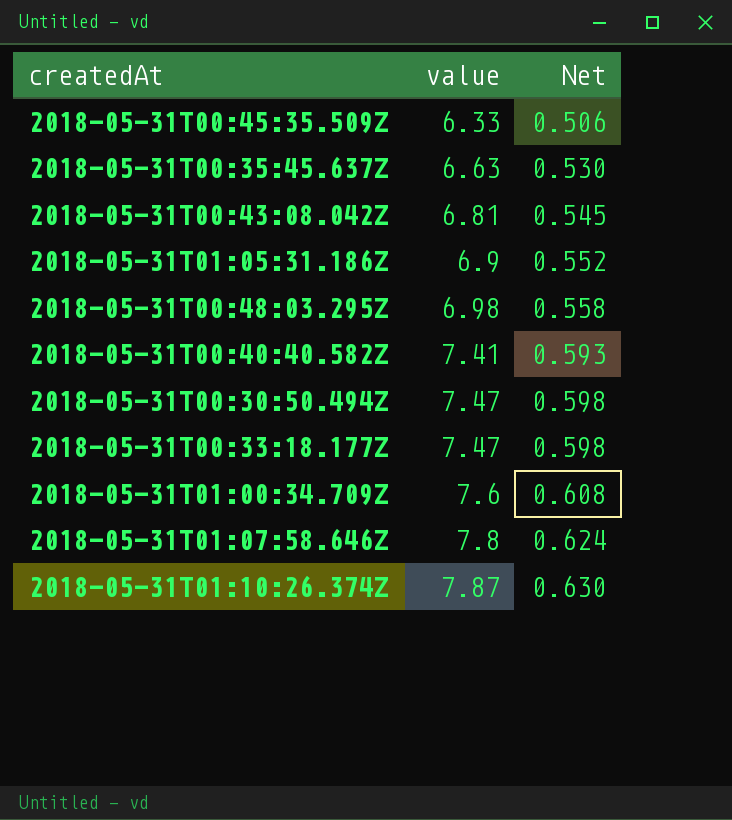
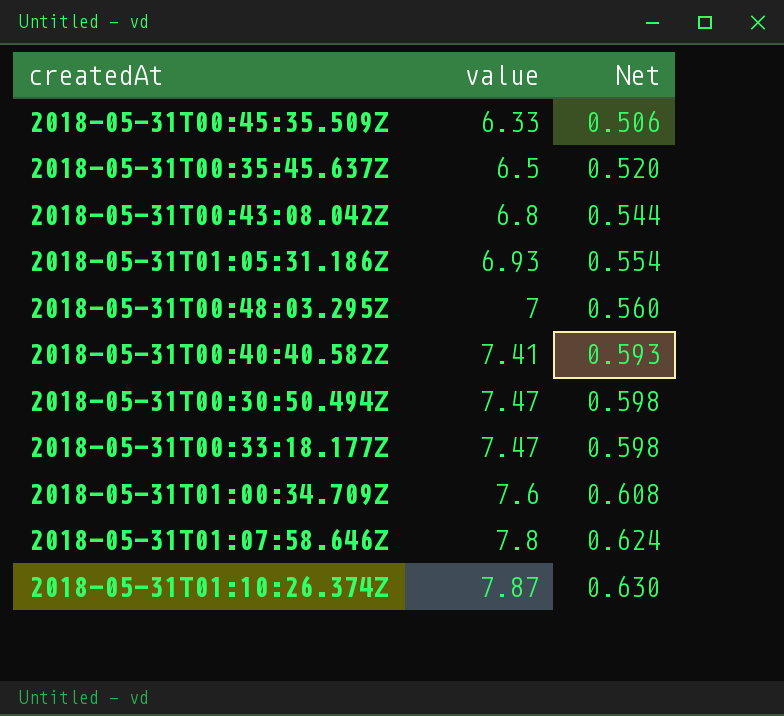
2018-05-31T00:35:45.637Z | value: 6.63 -> 6.5
2018-05-31T00:35:45.637Z | Net: 0.530 -> 0.520
2018-05-31T00:43:08.042Z | value: 6.81 -> 6.8
2018-05-31T00:43:08.042Z | Net: 0.545 -> 0.544
2018-05-31T01:05:31.186Z | value: 6.9 -> 6.93
2018-05-31T01:05:31.186Z | Net: 0.552 -> 0.554
2018-05-31T00:48:03.295Z | value: 6.98 -> 7
2018-05-31T00:48:03.295Z | Net: 0.558 -> 0.560

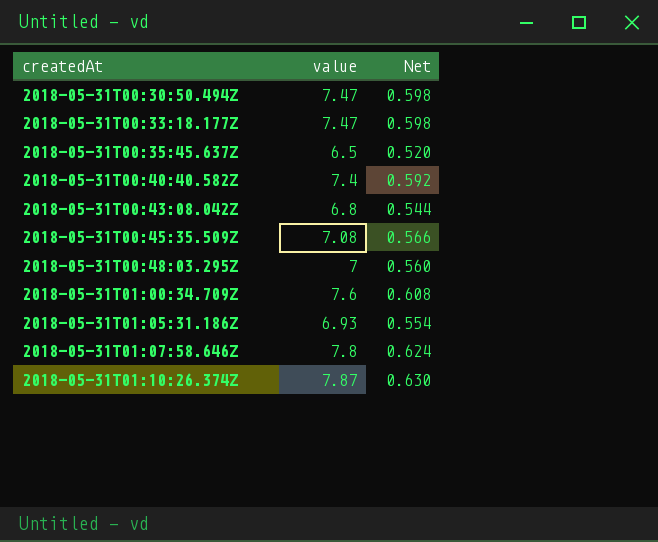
row order: value ascending -> createdAt ascending
2018-05-31T00:40:40.582Z | value: 7.41 -> 7.4
2018-05-31T00:40:40.582Z | Net: 0.593 -> 0.592
2018-05-31T00:45:35.509Z | value: 6.33 -> 7.08
2018-05-31T00:45:35.509Z | Net: 0.506 -> 0.566

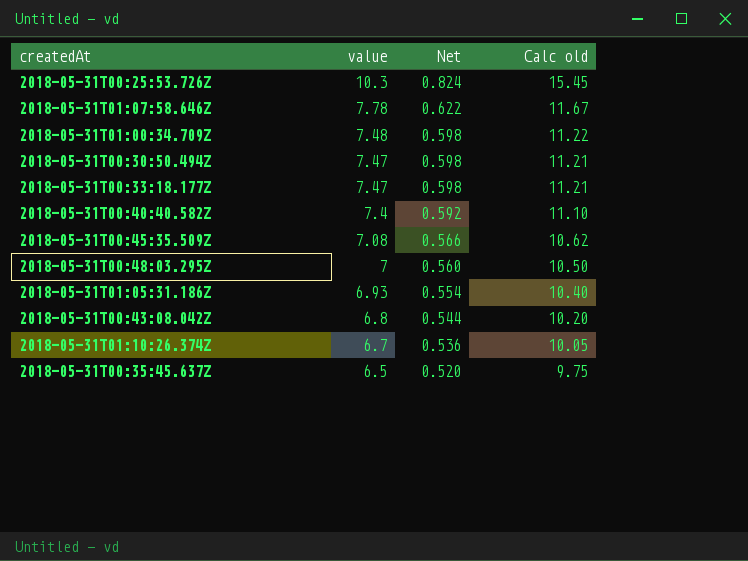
row order: createdAt ascending -> value descending
column Calc old | formula: none -> [value] * 1.5
row 2018-05-31T00:25:53.726Z: none -> 10.3 | 0.824 | 15.45
2018-05-31T01:07:58.646Z | value: 7.8 -> 7.78
2018-05-31T01:07:58.646Z | Net: 0.624 -> 0.622
2018-05-31T01:00:34.709Z | value: 7.6 -> 7.48
2018-05-31T01:00:34.709Z | Net: 0.608 -> 0.598
2018-05-31T01:10:26.374Z | value: 7.87 -> 6.7
2018-05-31T01:10:26.374Z | Net: 0.630 -> 0.536

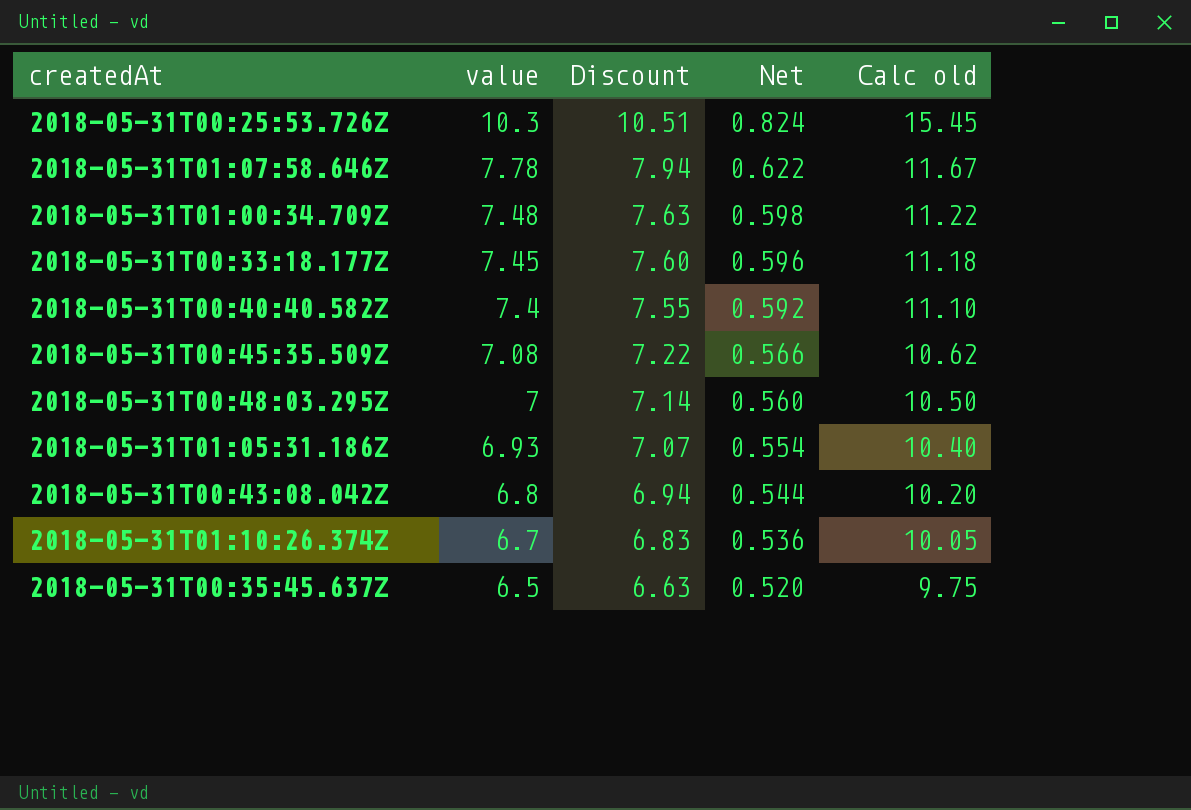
column Discount | formula: none -> [value] * 1.02
row 2018-05-31T00:30:50.494Z: 7.47 | 0.598 | 11.21 -> none
2018-05-31T00:33:18.177Z | value: 7.47 -> 7.45
2018-05-31T00:33:18.177Z | Net: 0.598 -> 0.596
2018-05-31T00:33:18.177Z | Calc old: 11.21 -> 11.18

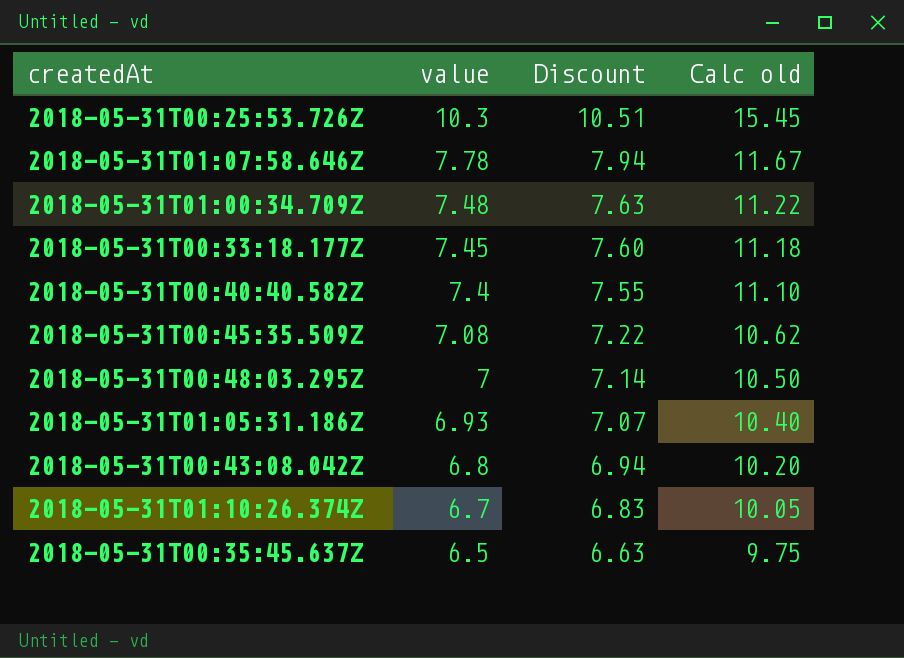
column Net | formula: [value] * 0.08 -> none

